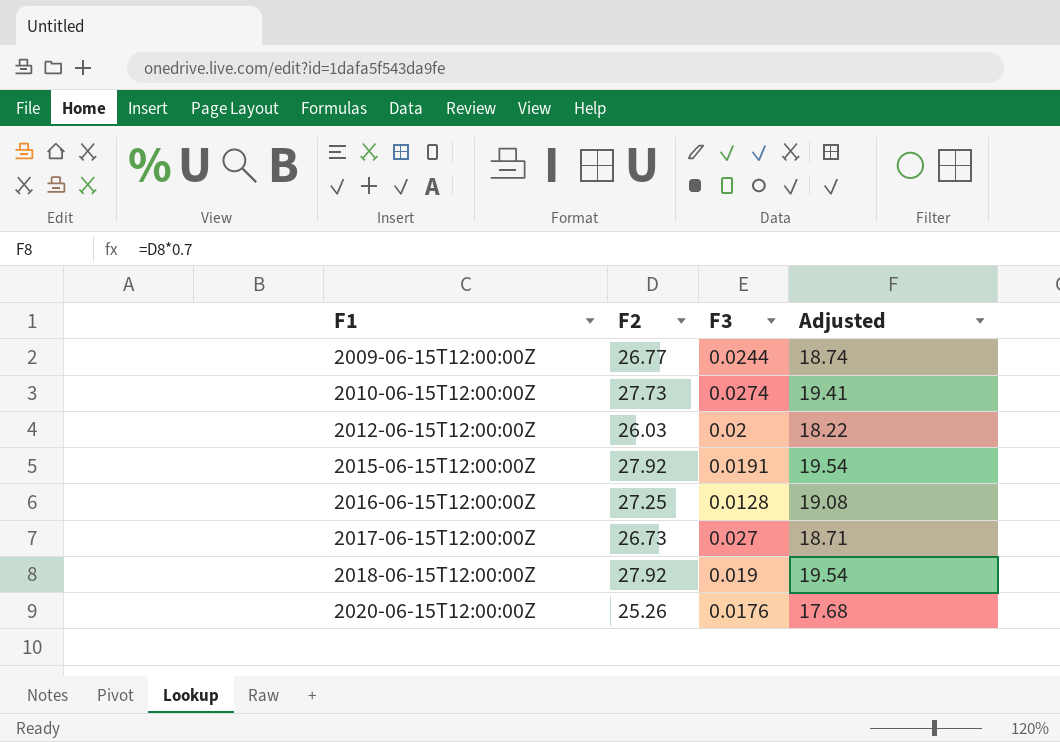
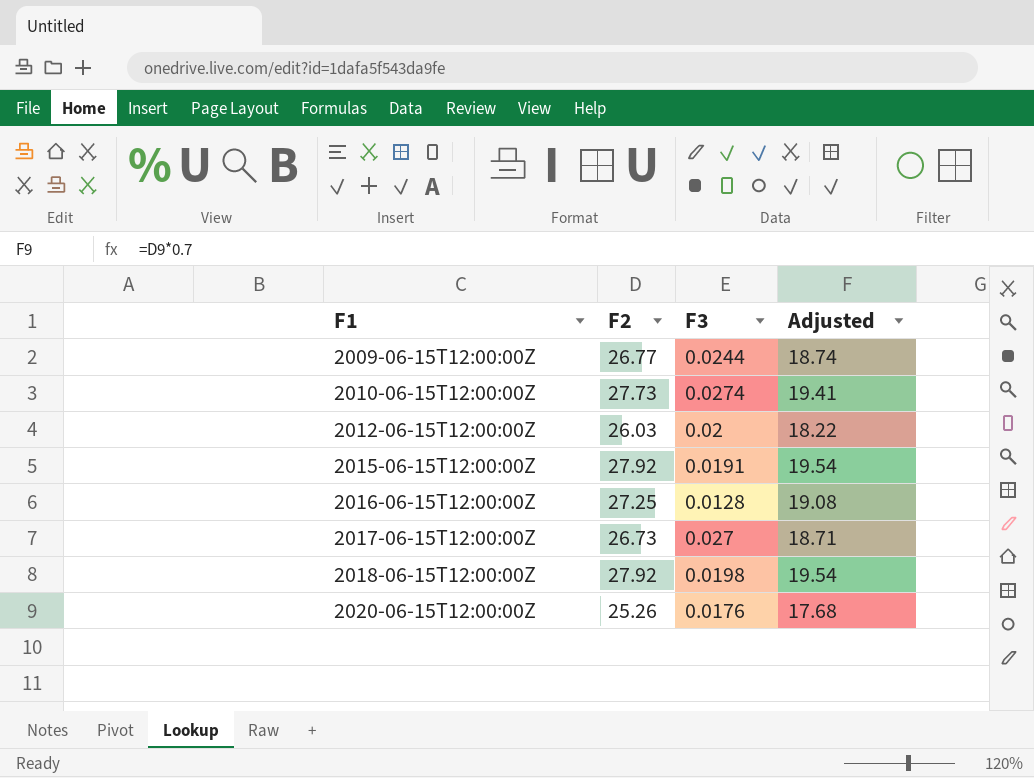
2018-06-15T12:00:00Z | F3: 0.019 -> 0.0198

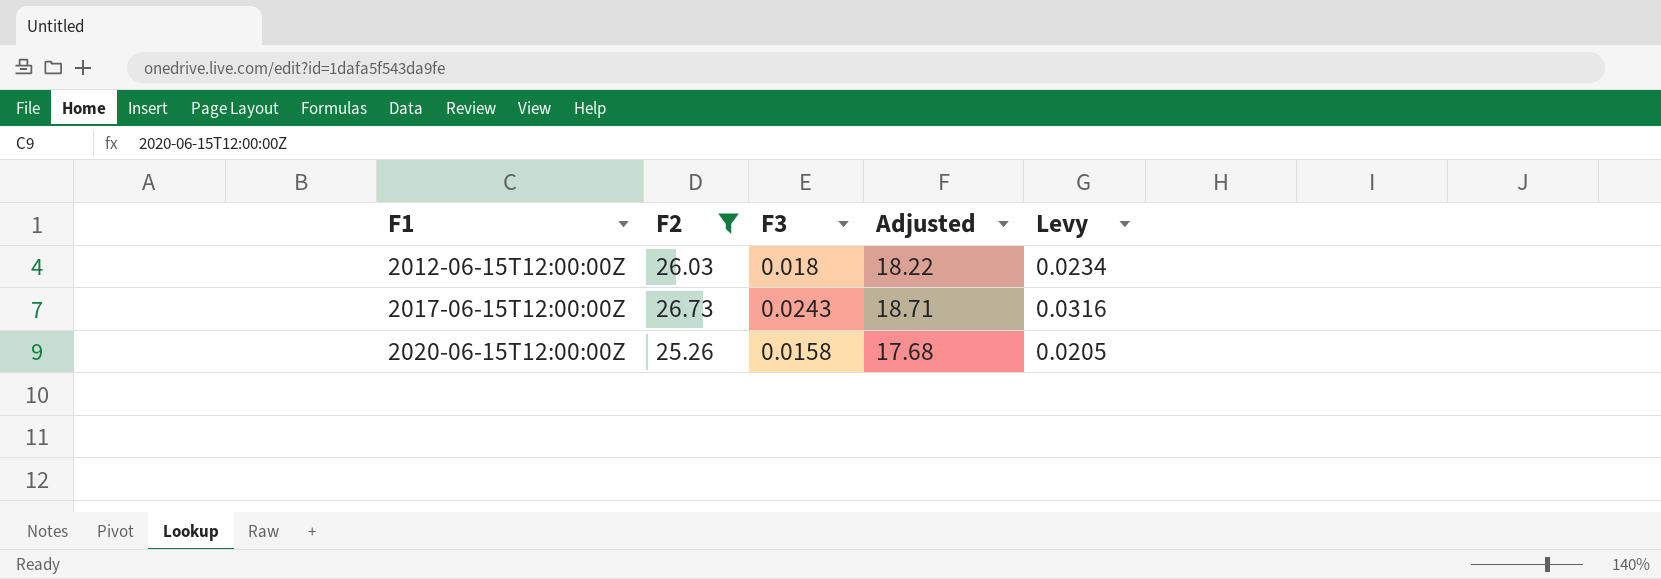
filter: none -> F2 <= 26.73
column Levy | formula: none -> [F3] * 1.3
2012-06-15T12:00:00Z | F3: 0.02 -> 0.018
2017-06-15T12:00:00Z | F3: 0.027 -> 0.0243
2020-06-15T12:00:00Z | F3: 0.0176 -> 0.0158

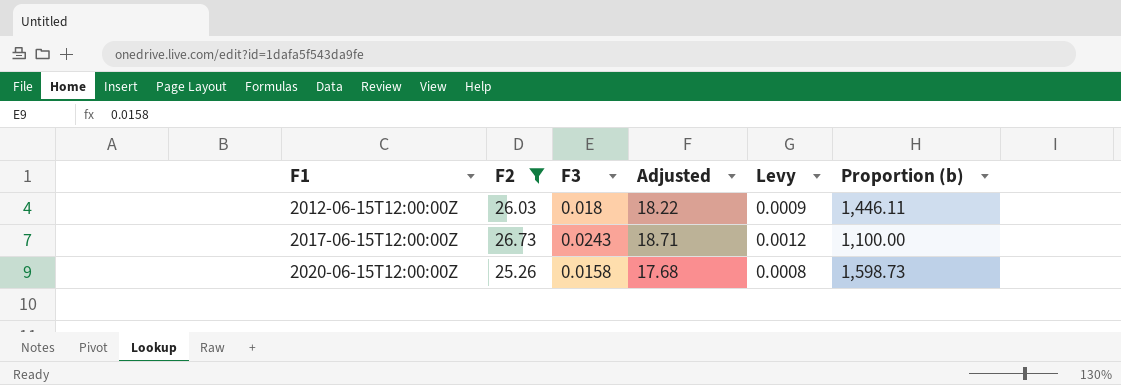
column Levy | formula: [F3] * 1.3 -> [F3] * 0.05
column Proportion (b) | formula: none -> [F2] / [F3]

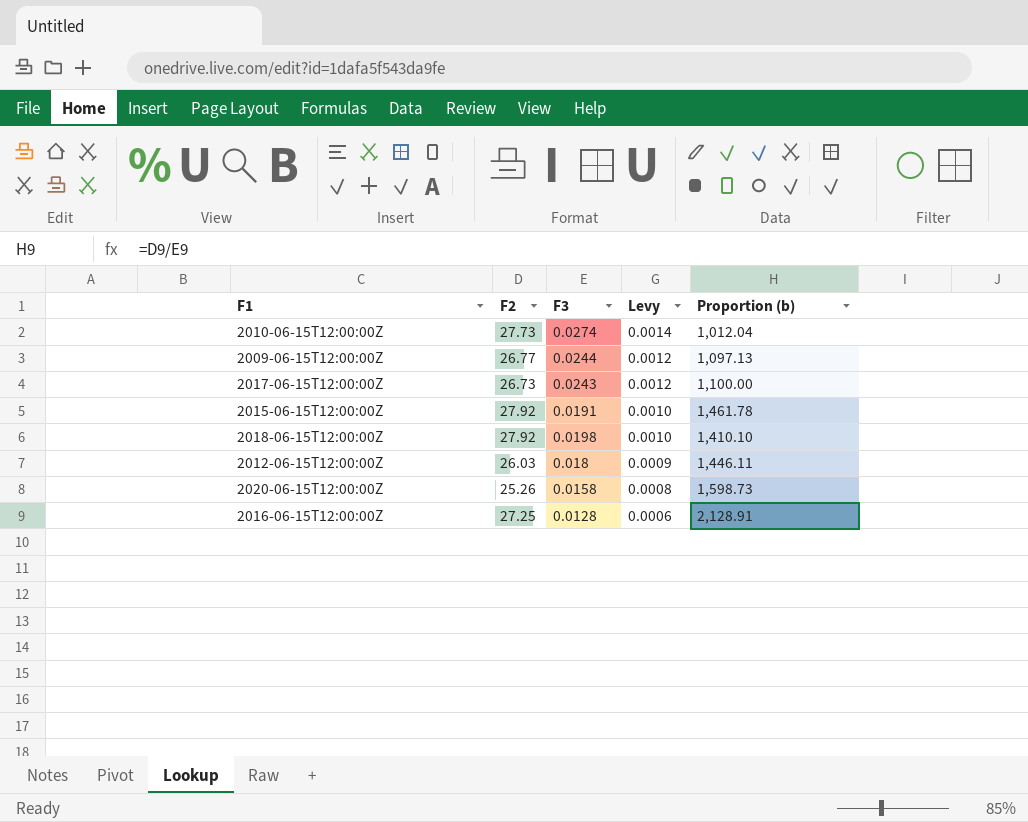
filter: F2 <= 26.73 -> none
row order: F1 ascending -> Levy descending
column Adjusted | formula: [F2] * 0.7 -> none

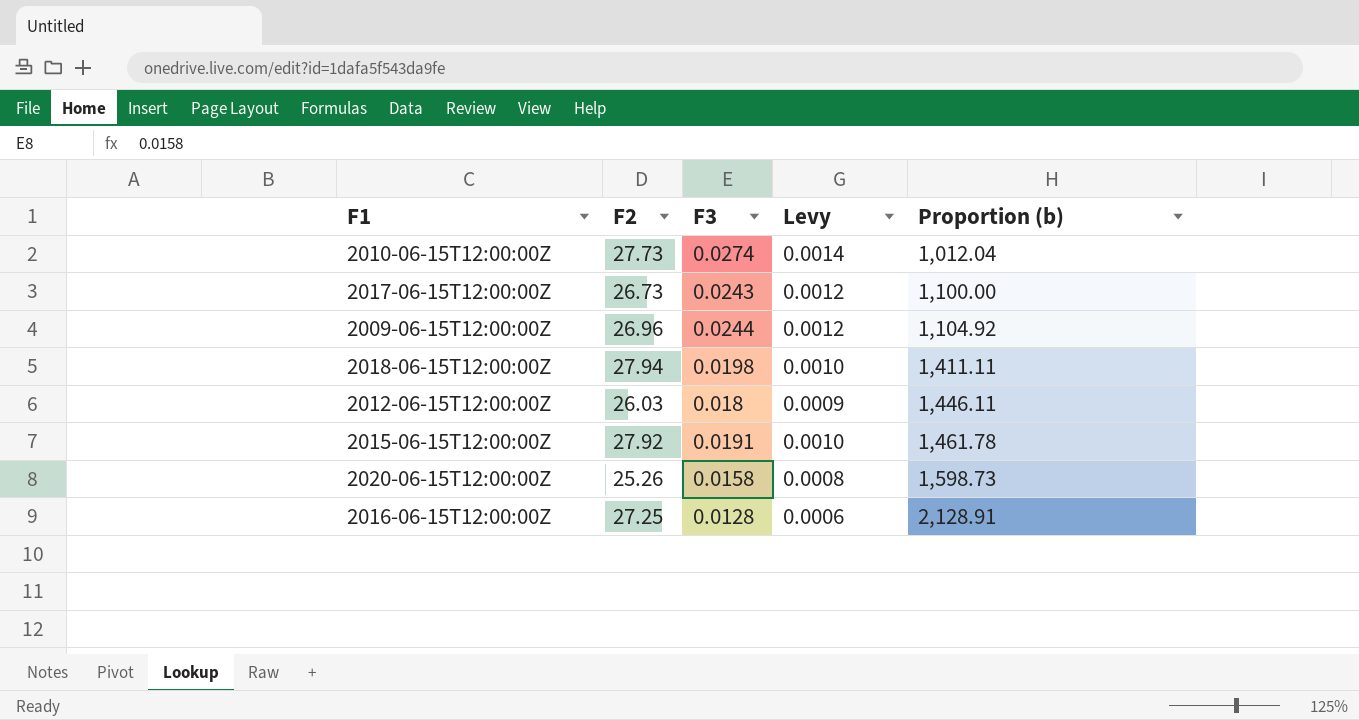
row order: Levy descending -> Proportion (b) ascending
2009-06-15T12:00:00Z | F2: 26.77 -> 26.96
2009-06-15T12:00:00Z | Proportion (b): 1,097.13 -> 1,104.92
2018-06-15T12:00:00Z | F2: 27.92 -> 27.94
2018-06-15T12:00:00Z | Proportion (b): 1,410.10 -> 1,411.11

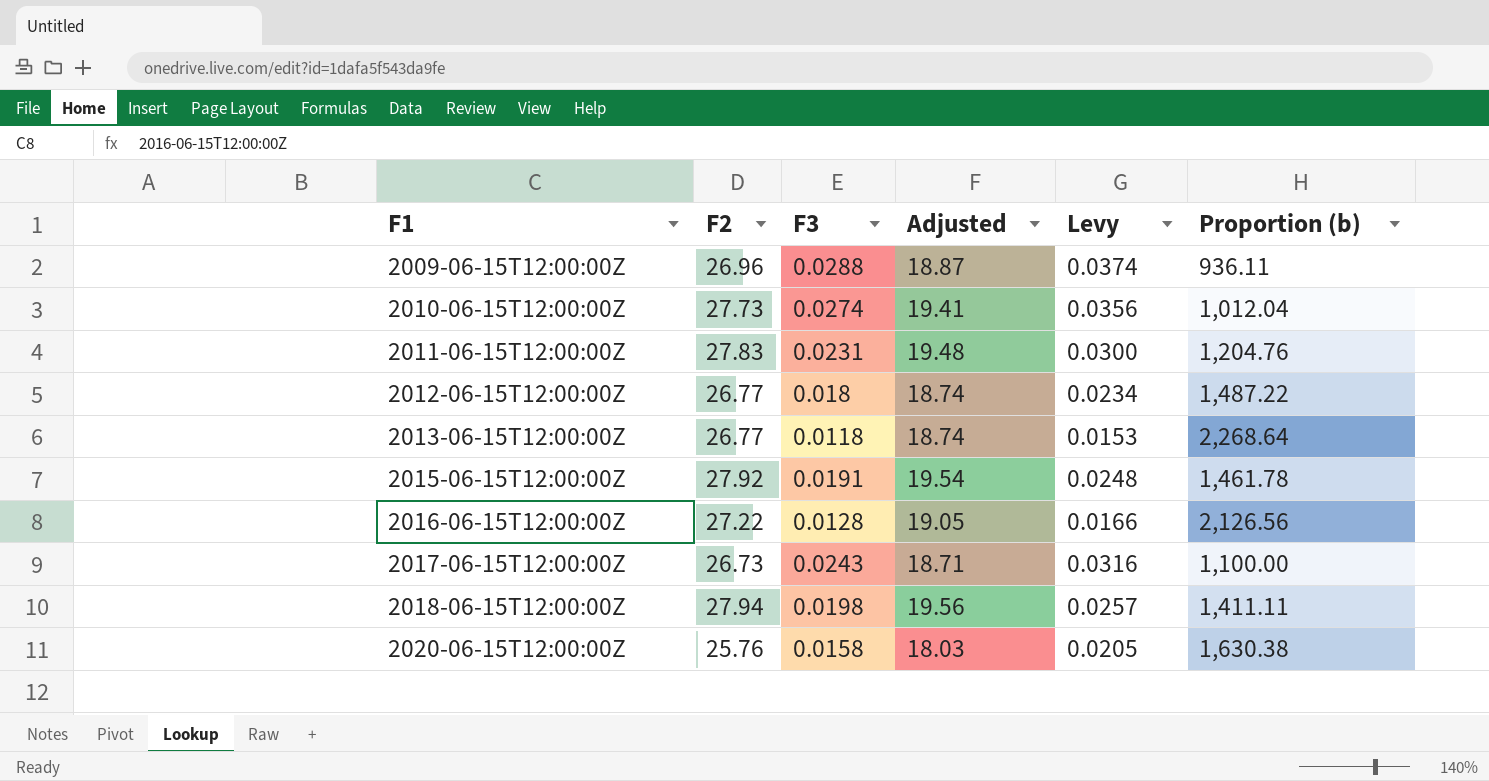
row order: Proportion (b) ascending -> F1 ascending
column Adjusted | formula: none -> [F2] * 0.7
column Levy | formula: [F3] * 0.05 -> [F3] * 1.3
2009-06-15T12:00:00Z | F3: 0.0244 -> 0.0288
2009-06-15T12:00:00Z | Proportion (b): 1,104.92 -> 936.11
row 2011-06-15T12:00:00Z: none -> 27.83 | 0.0231 | 19.48 | 0.0300 | 1,204.76
2012-06-15T12:00:00Z | F2: 26.03 -> 26.77
2012-06-15T12:00:00Z | Proportion (b): 1,446.11 -> 1,487.22
row 2013-06-15T12:00:00Z: none -> 26.77 | 0.0118 | 18.74 | 0.0153 | 2,268.64
2016-06-15T12:00:00Z | F2: 27.25 -> 27.22
2016-06-15T12:00:00Z | Proportion (b): 2,128.91 -> 2,126.56
2020-06-15T12:00:00Z | F2: 25.26 -> 25.76
2020-06-15T12:00:00Z | Proportion (b): 1,598.73 -> 1,630.38

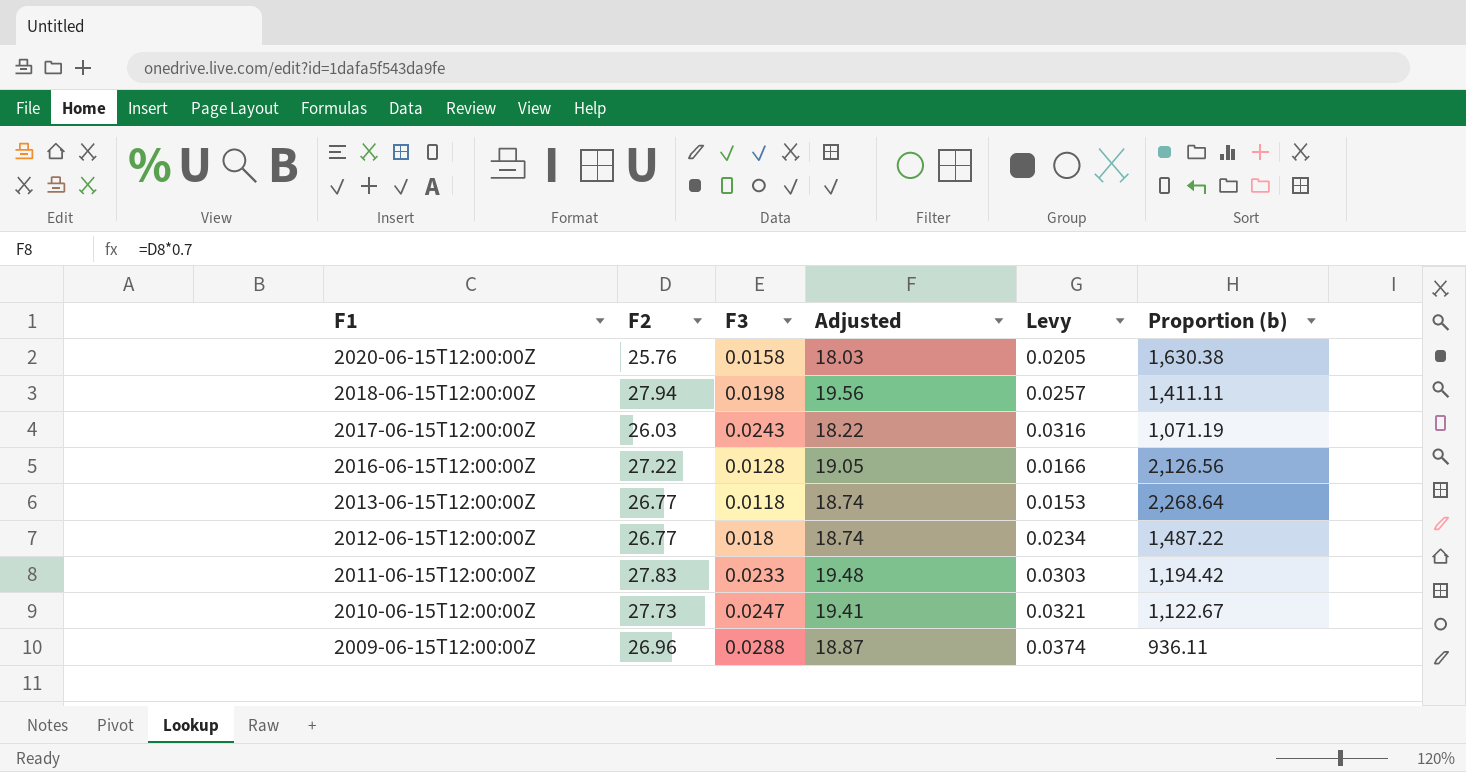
row order: F1 ascending -> F1 descending
row 2015-06-15T12:00:00Z: 27.92 | 0.0191 | 19.54 | 0.0248 | 1,461.78 -> none
2017-06-15T12:00:00Z | F2: 26.73 -> 26.03
2017-06-15T12:00:00Z | Adjusted: 18.71 -> 18.22
2017-06-15T12:00:00Z | Proportion (b): 1,100.00 -> 1,071.19
2011-06-15T12:00:00Z | F3: 0.0231 -> 0.0233
2011-06-15T12:00:00Z | Levy: 0.0300 -> 0.0303
2011-06-15T12:00:00Z | Proportion (b): 1,204.76 -> 1,194.42
2010-06-15T12:00:00Z | F3: 0.0274 -> 0.0247
2010-06-15T12:00:00Z | Levy: 0.0356 -> 0.0321
2010-06-15T12:00:00Z | Proportion (b): 1,012.04 -> 1,122.67

